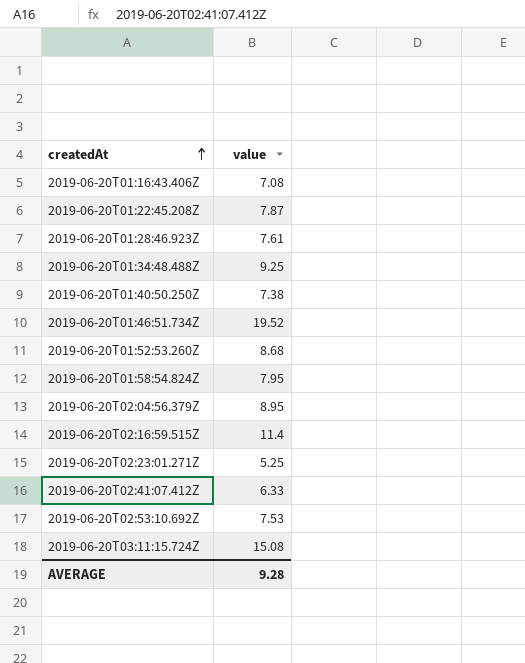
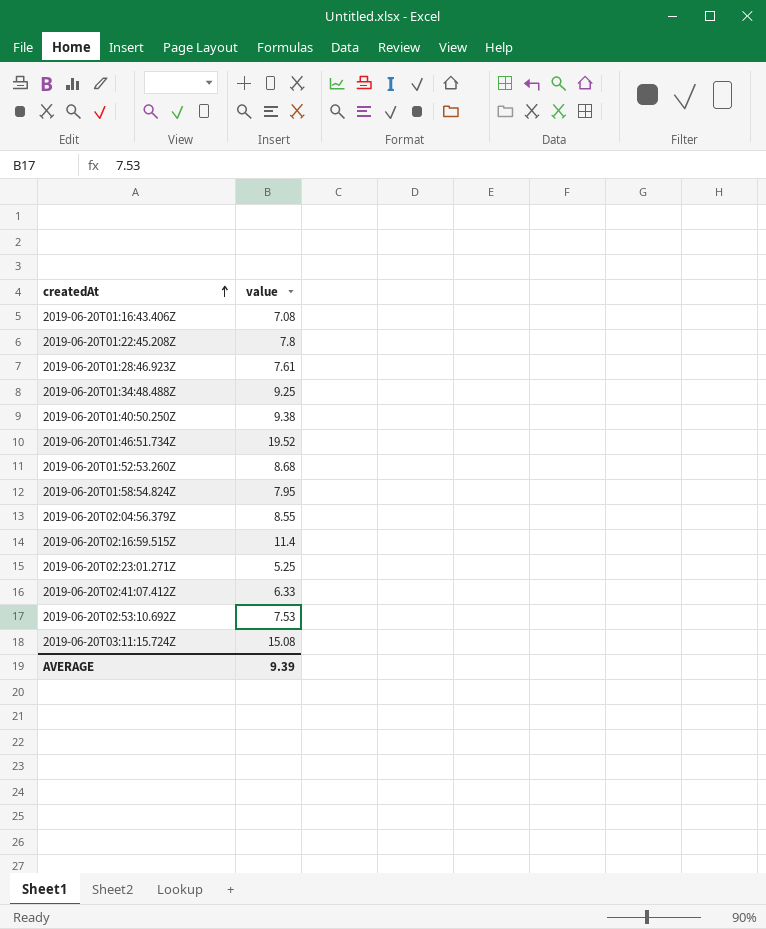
2019-06-20T01:22:45.208Z | value: 7.87 -> 7.8
2019-06-20T01:40:50.250Z | value: 7.38 -> 9.38
2019-06-20T02:04:56.379Z | value: 8.95 -> 8.55
AVERAGE | value: 9.28 -> 9.39

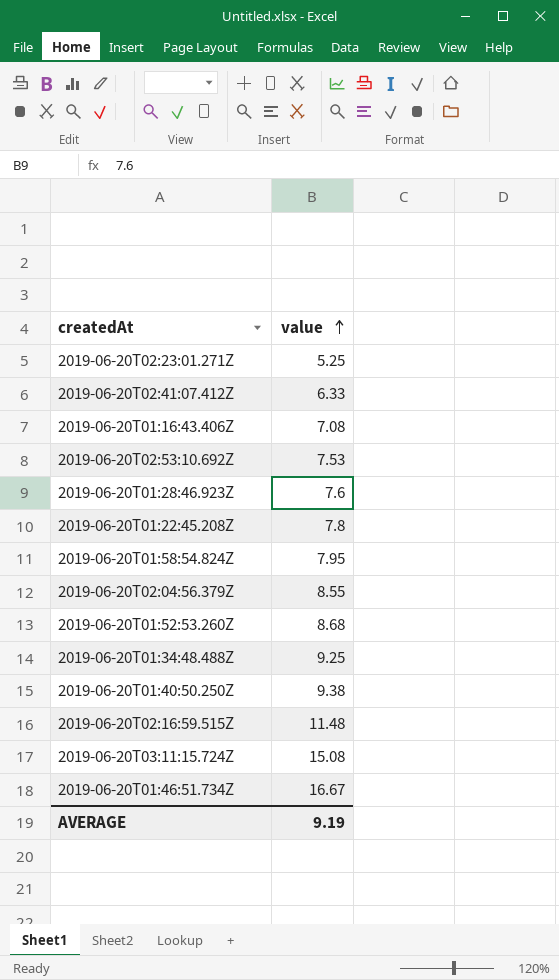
row order: createdAt ascending -> value ascending
2019-06-20T01:28:46.923Z | value: 7.61 -> 7.6
2019-06-20T02:16:59.515Z | value: 11.4 -> 11.48
2019-06-20T01:46:51.734Z | value: 19.52 -> 16.67
AVERAGE | value: 9.39 -> 9.19

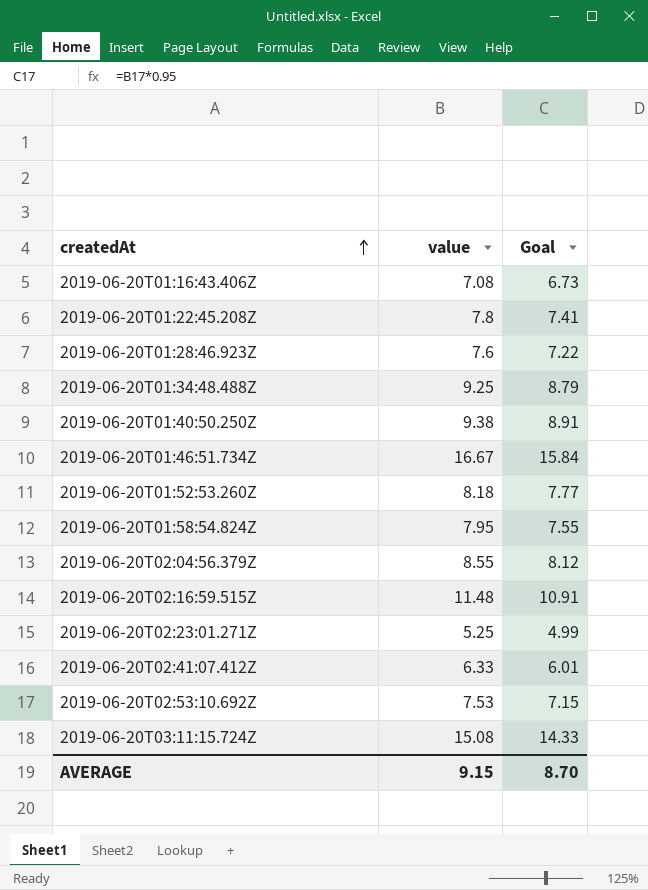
row order: value ascending -> createdAt ascending
column Goal | formula: none -> [value] * 0.95
2019-06-20T01:52:53.260Z | value: 8.68 -> 8.18
AVERAGE | value: 9.19 -> 9.15

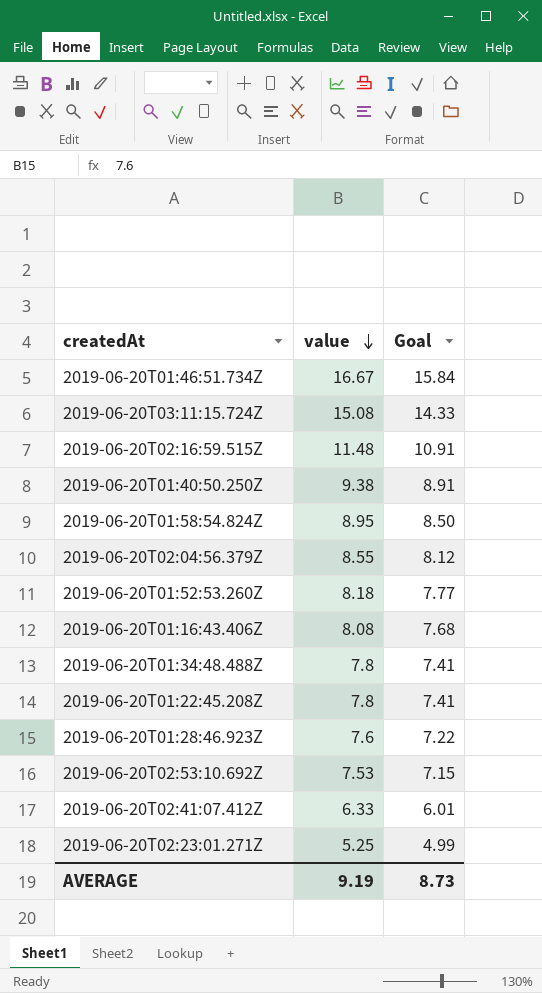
row order: createdAt ascending -> value descending
2019-06-20T01:58:54.824Z | value: 7.95 -> 8.95
2019-06-20T01:58:54.824Z | Goal: 7.55 -> 8.50
2019-06-20T01:16:43.406Z | value: 7.08 -> 8.08
2019-06-20T01:16:43.406Z | Goal: 6.73 -> 7.68
2019-06-20T01:34:48.488Z | value: 9.25 -> 7.8
2019-06-20T01:34:48.488Z | Goal: 8.79 -> 7.41
AVERAGE | value: 9.15 -> 9.19
AVERAGE | Goal: 8.70 -> 8.73

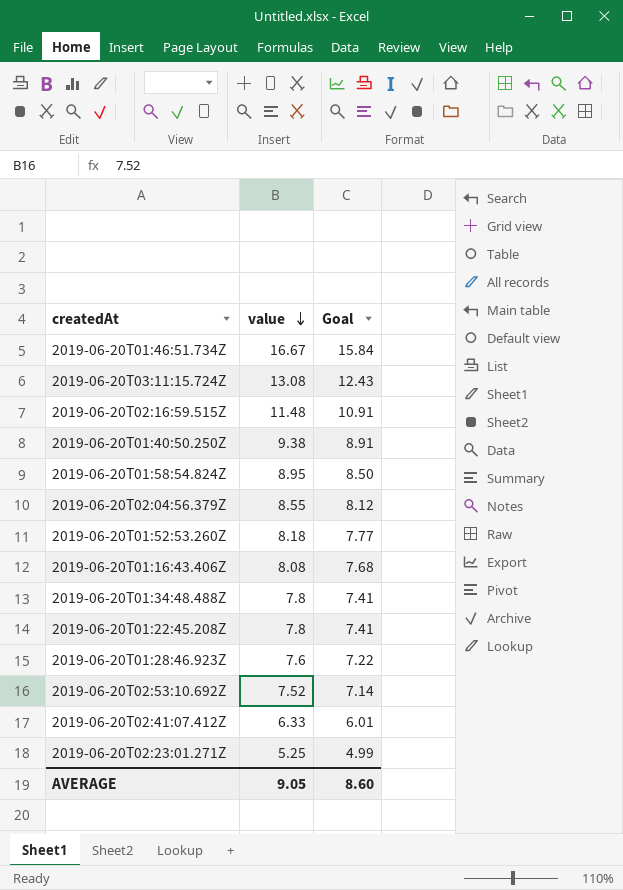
2019-06-20T03:11:15.724Z | value: 15.08 -> 13.08
2019-06-20T03:11:15.724Z | Goal: 14.33 -> 12.43
2019-06-20T02:53:10.692Z | value: 7.53 -> 7.52
2019-06-20T02:53:10.692Z | Goal: 7.15 -> 7.14
AVERAGE | value: 9.19 -> 9.05
AVERAGE | Goal: 8.73 -> 8.60

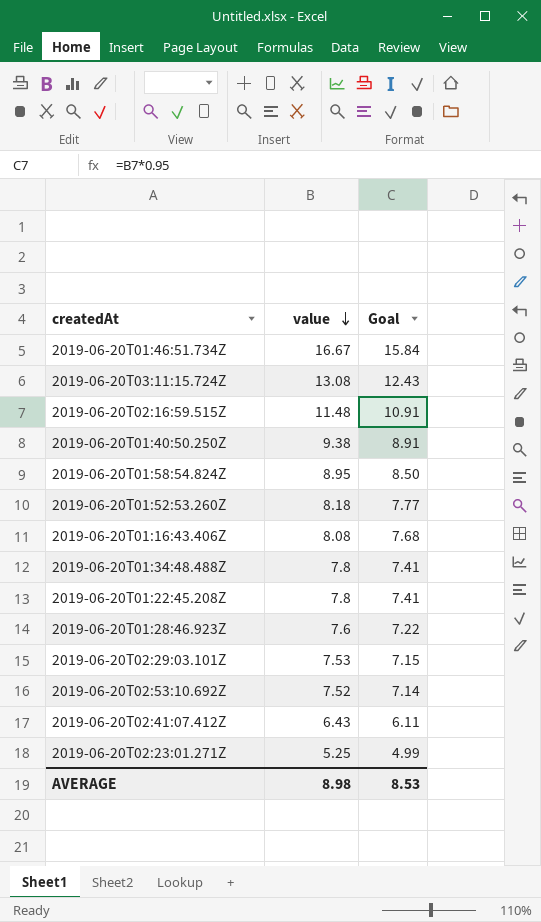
row 2019-06-20T02:04:56.379Z: 8.55 | 8.12 -> none
row 2019-06-20T02:29:03.101Z: none -> 7.53 | 7.15
2019-06-20T02:41:07.412Z | value: 6.33 -> 6.43
2019-06-20T02:41:07.412Z | Goal: 6.01 -> 6.11
AVERAGE | value: 9.05 -> 8.98
AVERAGE | Goal: 8.60 -> 8.53

